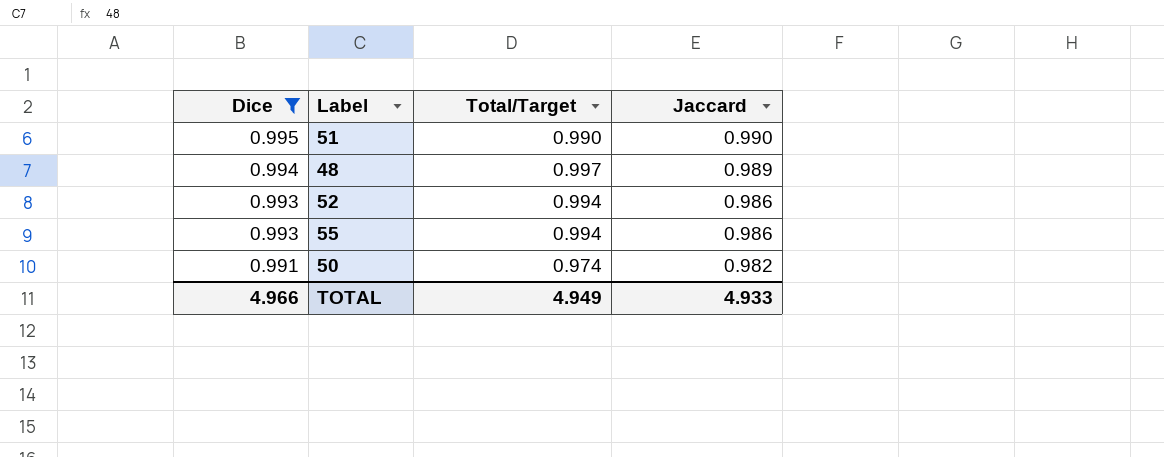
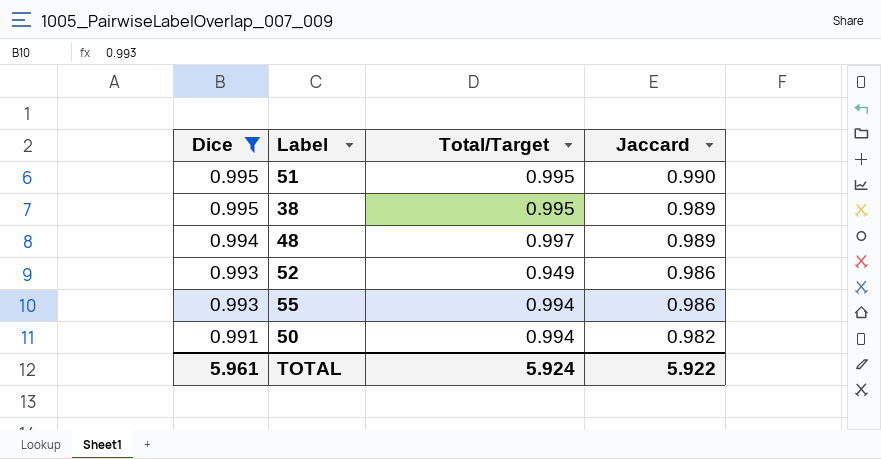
51 | Total/Target: 0.990 -> 0.995
row 38: none -> 0.995 | 0.995 | 0.989
52 | Total/Target: 0.994 -> 0.949
50 | Total/Target: 0.974 -> 0.994
TOTAL | Dice: 4.966 -> 5.961
TOTAL | Total/Target: 4.949 -> 5.924
TOTAL | Jaccard: 4.933 -> 5.922

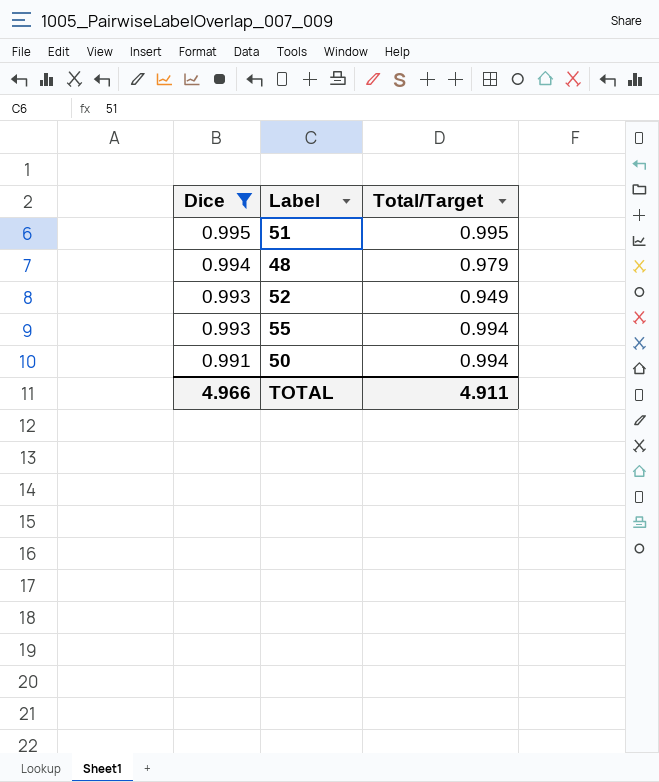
column Jaccard | position: 4 -> none
row 38: 0.995 | 0.995 | 0.989 -> none
48 | Total/Target: 0.997 -> 0.979
TOTAL | Dice: 5.961 -> 4.966
TOTAL | Total/Target: 5.924 -> 4.911

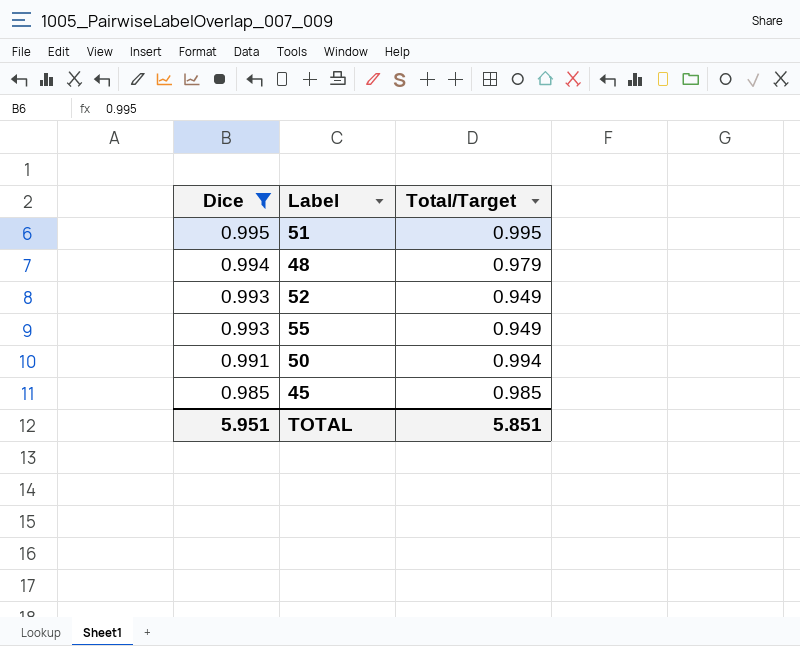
55 | Total/Target: 0.994 -> 0.949
row 45: none -> 0.985 | 0.985
TOTAL | Dice: 4.966 -> 5.951
TOTAL | Total/Target: 4.911 -> 5.851

